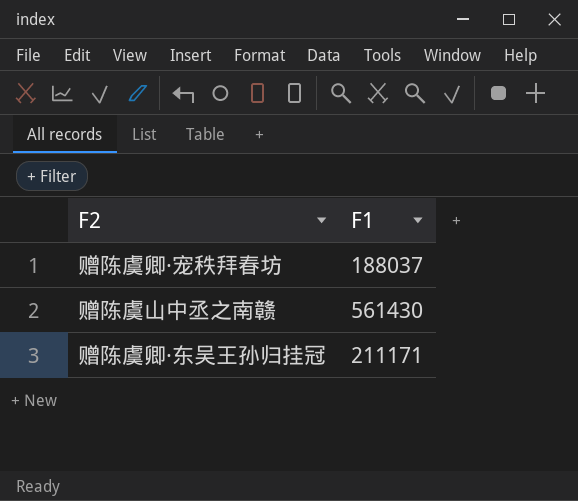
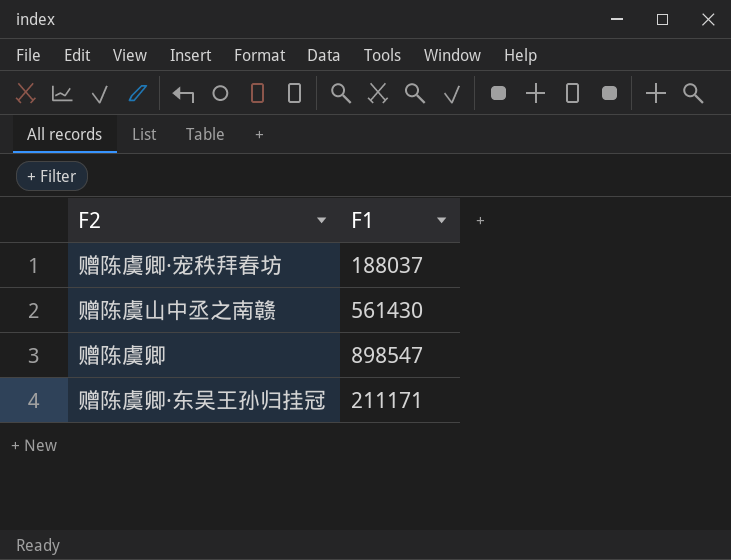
row 赠陈虞卿: none -> 898547

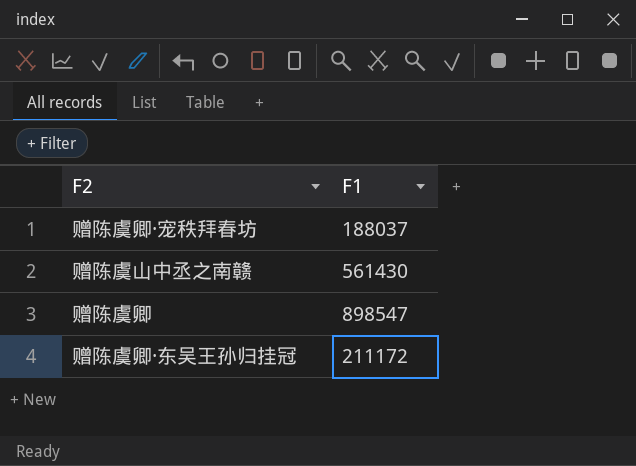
赠陈虞卿·东吴王孙归挂冠 | F1: 211171 -> 211172

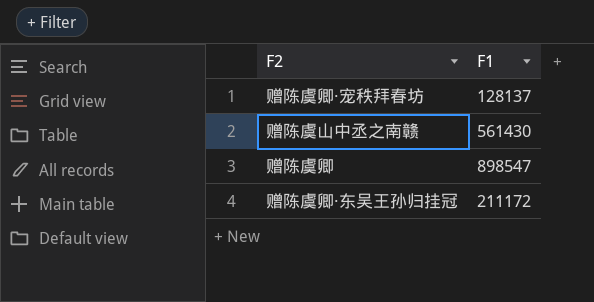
赠陈虞卿·宠秩拜春坊 | F1: 188037 -> 128137

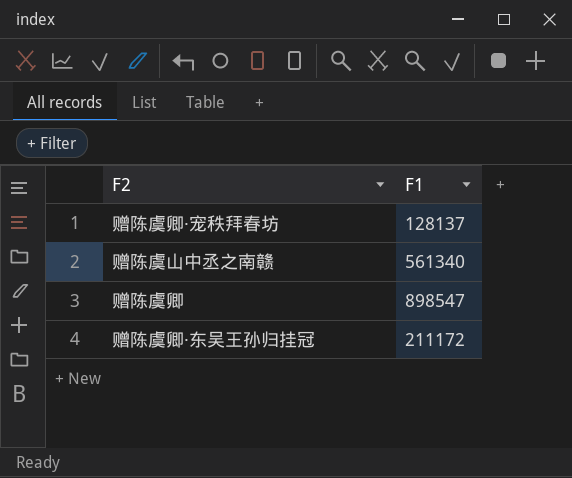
赠陈虞山中丞之南赣 | F1: 561430 -> 561340

